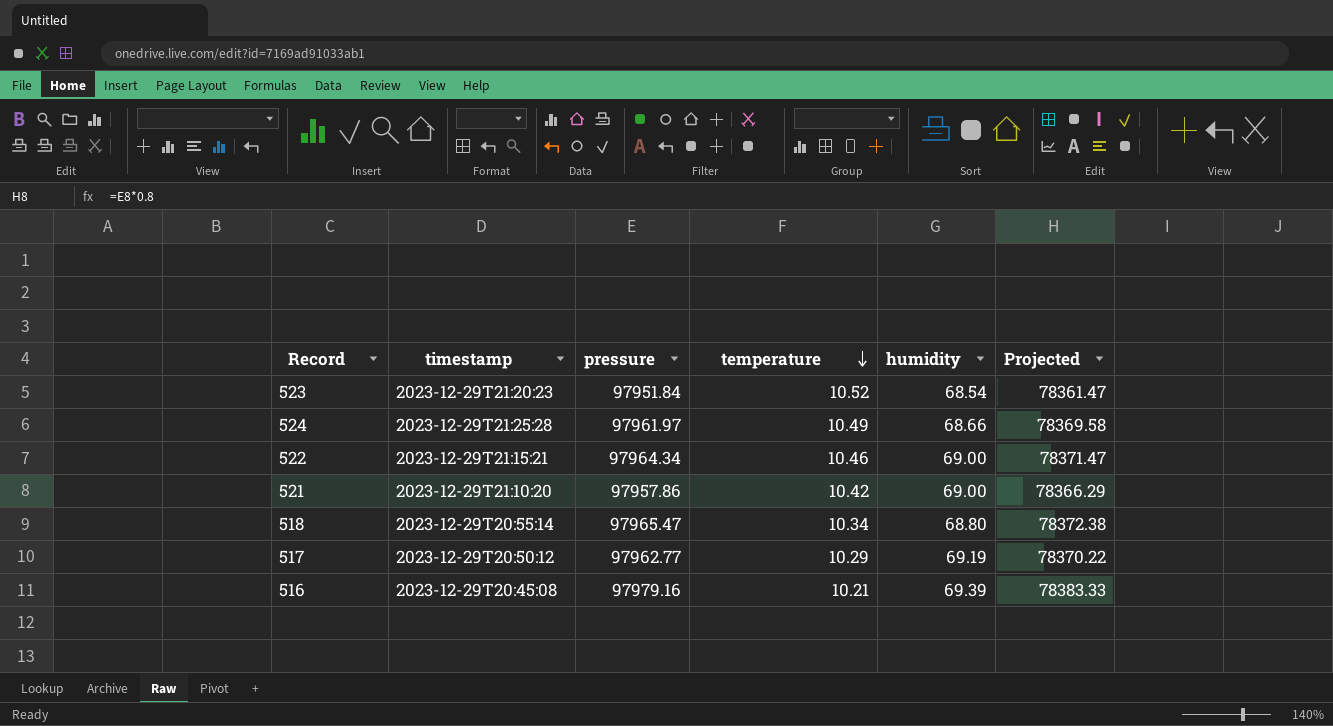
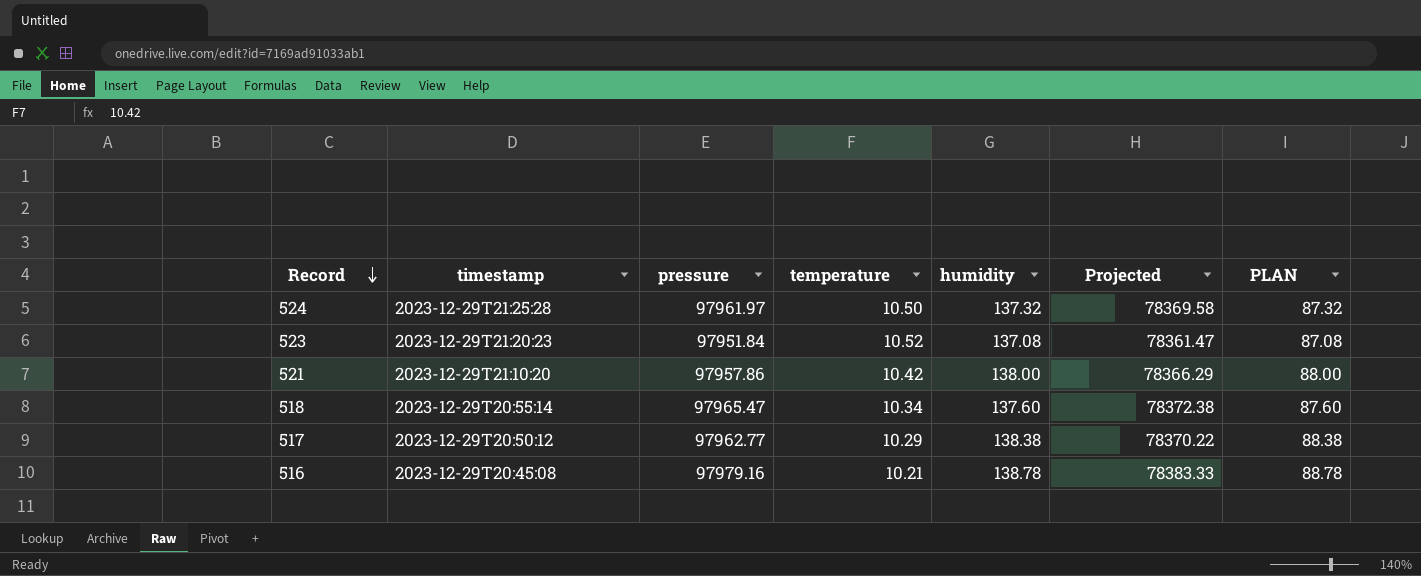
row order: temperature descending -> Record descending
column PLAN | formula: none -> [humidity] - 50
row 522: 2023-12-29T21:15:21 | 97964.34 | 10.46 | 69.00 | 78371.47 -> none
524 | temperature: 10.49 -> 10.50
524 | humidity: 68.66 -> 137.32
523 | humidity: 68.54 -> 137.08
521 | humidity: 69.00 -> 138.00
518 | humidity: 68.80 -> 137.60
517 | humidity: 69.19 -> 138.38
516 | humidity: 69.39 -> 138.78

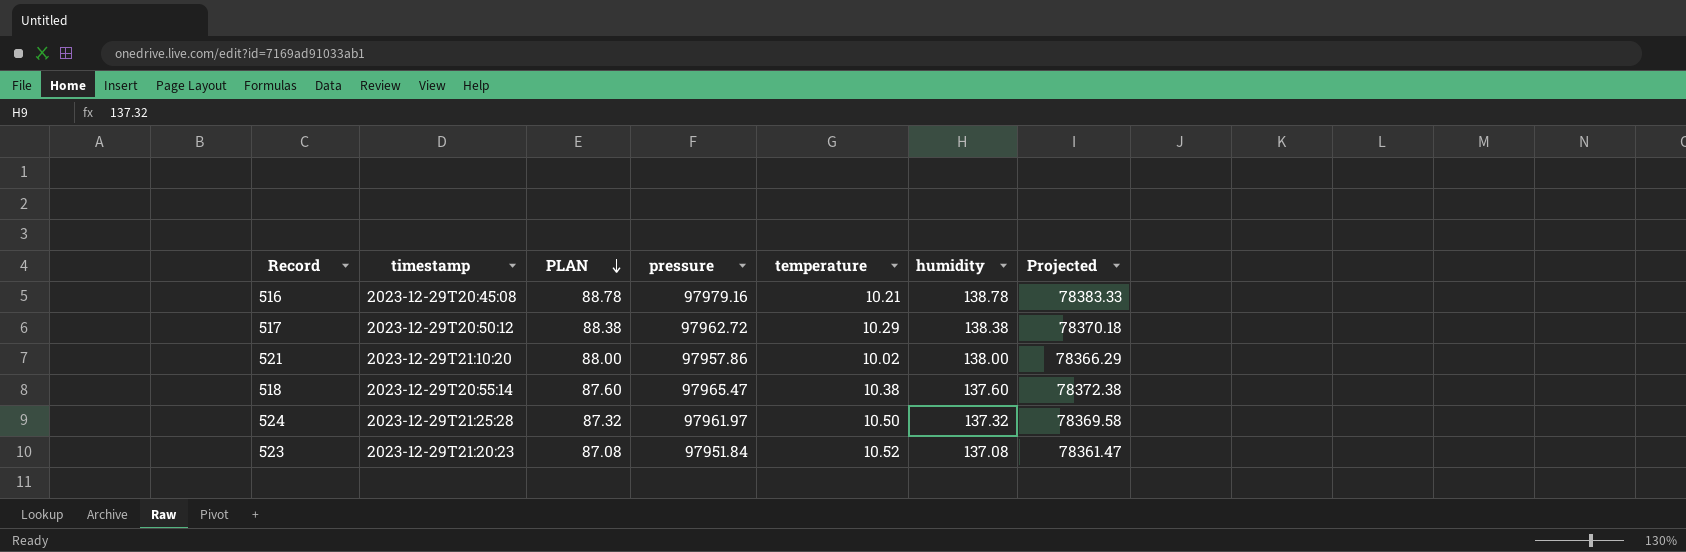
row order: Record descending -> PLAN descending
column PLAN | position: 7 -> 3
517 | pressure: 97962.77 -> 97962.72
517 | Projected: 78370.22 -> 78370.18
521 | temperature: 10.42 -> 10.02
518 | temperature: 10.34 -> 10.38

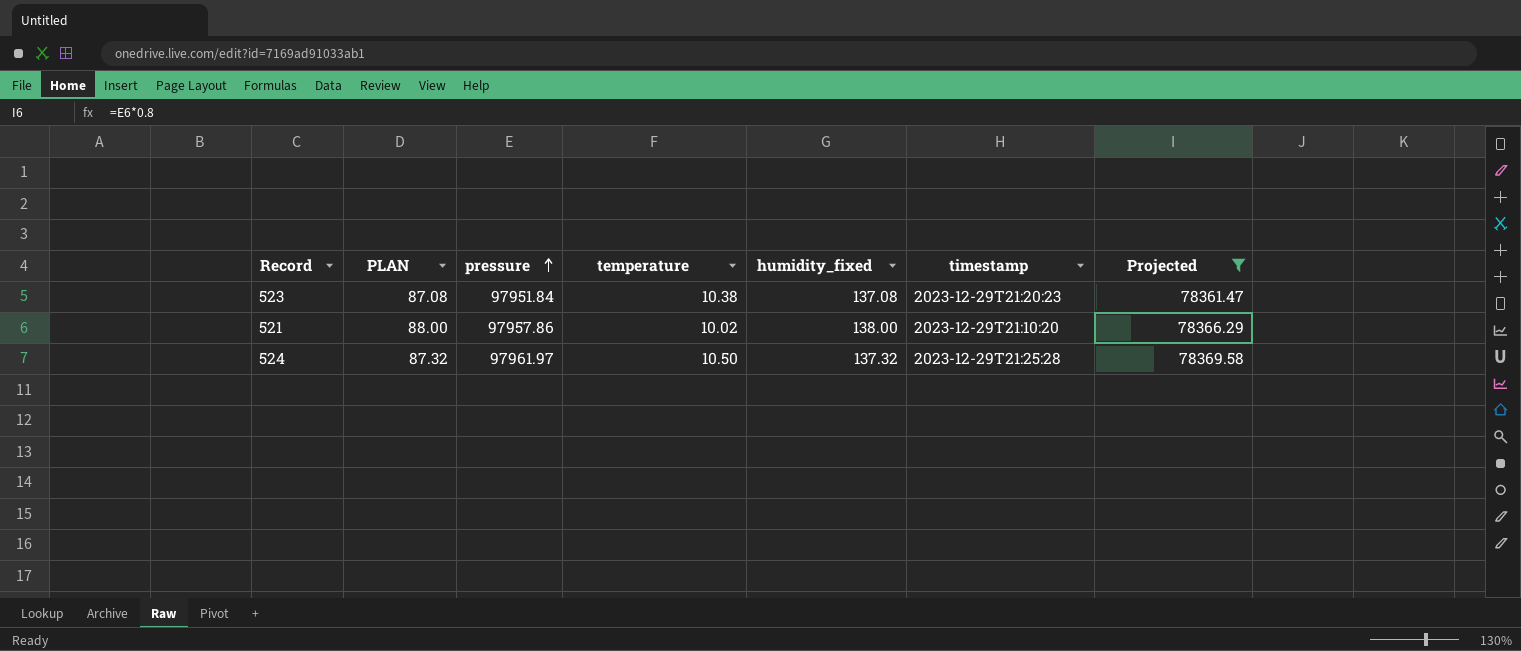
filter: none -> Projected <= 78369.58
row order: PLAN descending -> pressure ascending
column name: humidity -> humidity_fixed
column timestamp | position: 2 -> 6
523 | temperature: 10.52 -> 10.38

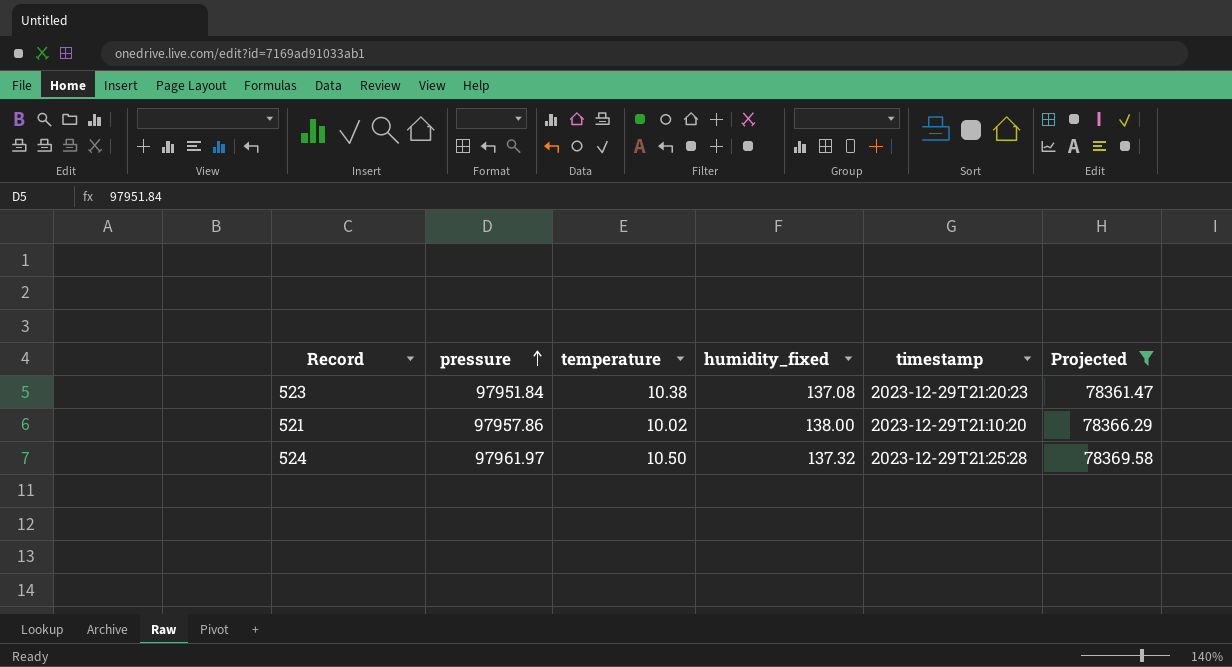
column PLAN | formula: [humidity_fixed] - 50 -> none

